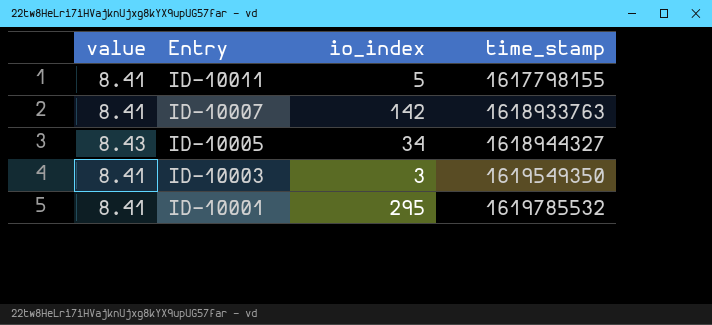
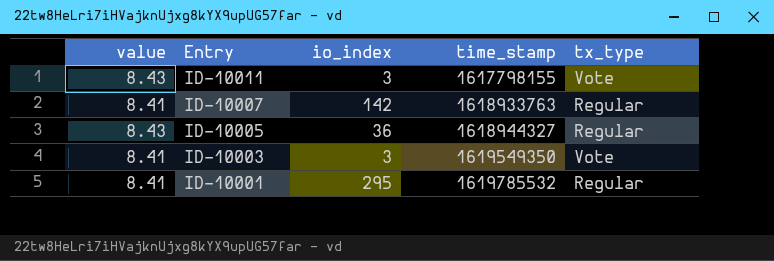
column tx_type | position: none -> 5
ID-10011 | value: 8.41 -> 8.43
ID-10011 | io_index: 5 -> 3
ID-10005 | io_index: 34 -> 36

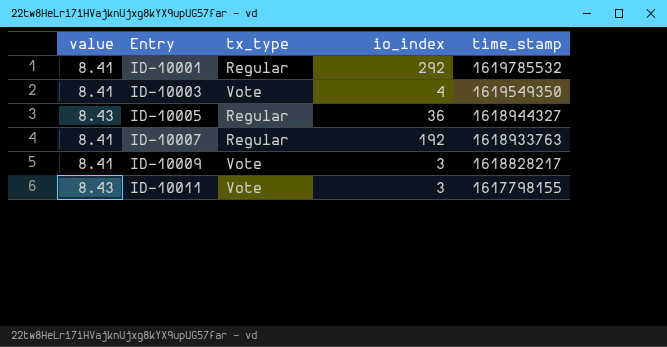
row order: Entry descending -> Entry ascending
column tx_type | position: 5 -> 3
ID-10001 | io_index: 295 -> 292
ID-10003 | io_index: 3 -> 4
ID-10007 | io_index: 142 -> 192
row ID-10009: none -> 8.41 | Vote | 3 | 1618828217

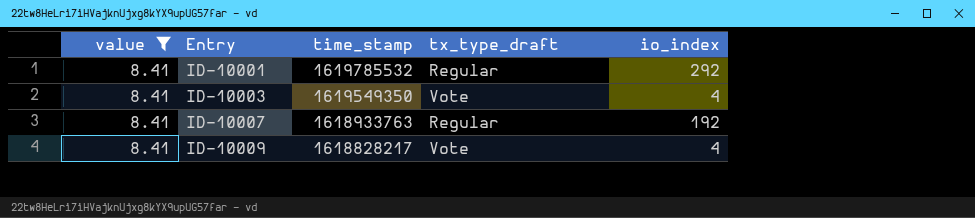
filter: none -> value = 8.41
column time_stamp | position: 5 -> 3
column name: tx_type -> tx_type_draft
ID-10009 | io_index: 3 -> 4

